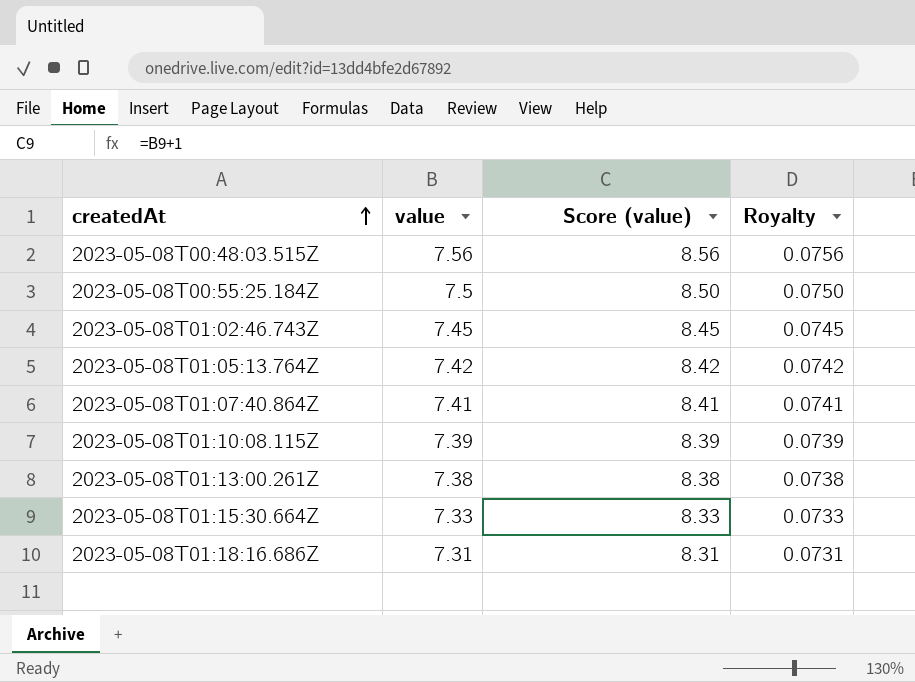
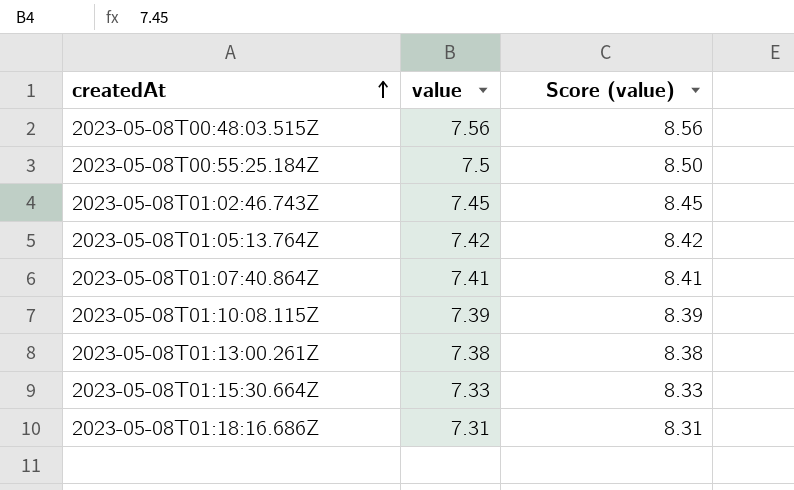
column Royalty | formula: [value] * 0.01 -> none

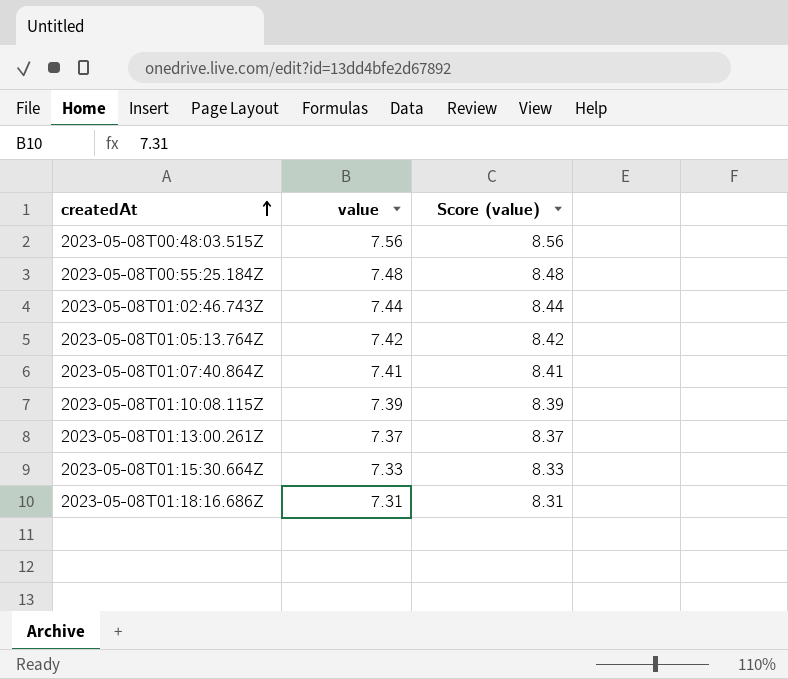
2023-05-08T00:55:25.184Z | value: 7.5 -> 7.48
2023-05-08T00:55:25.184Z | Score (value): 8.50 -> 8.48
2023-05-08T01:02:46.743Z | value: 7.45 -> 7.44
2023-05-08T01:02:46.743Z | Score (value): 8.45 -> 8.44
2023-05-08T01:13:00.261Z | value: 7.38 -> 7.37
2023-05-08T01:13:00.261Z | Score (value): 8.38 -> 8.37

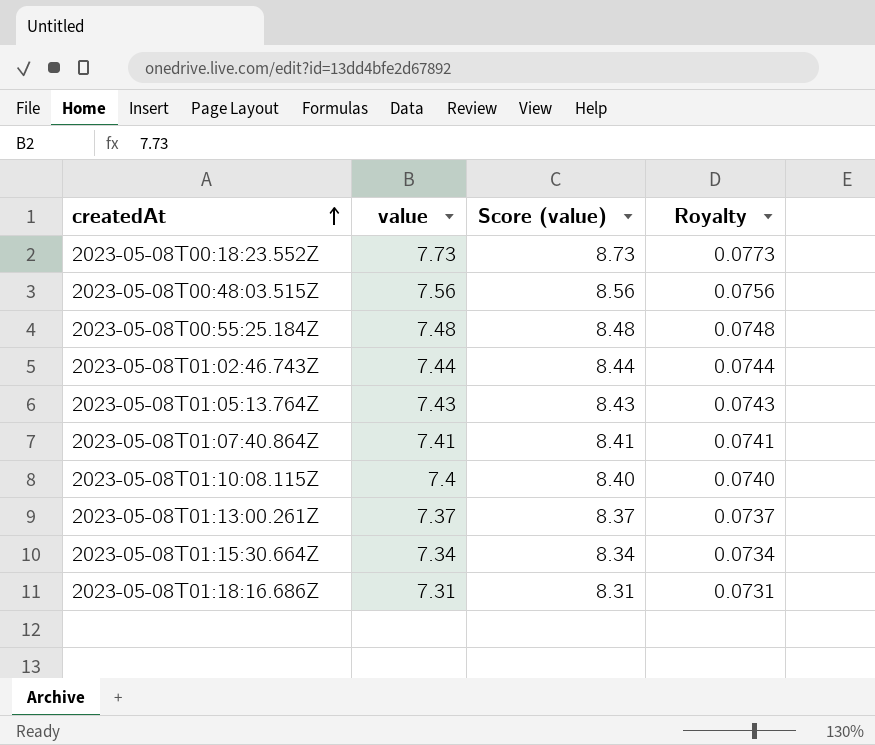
column Royalty | formula: none -> [value] * 0.01
row 2023-05-08T00:18:23.552Z: none -> 7.73 | 8.73 | 0.0773
2023-05-08T01:05:13.764Z | value: 7.42 -> 7.43
2023-05-08T01:05:13.764Z | Score (value): 8.42 -> 8.43
2023-05-08T01:10:08.115Z | value: 7.39 -> 7.4
2023-05-08T01:10:08.115Z | Score (value): 8.39 -> 8.40
2023-05-08T01:15:30.664Z | value: 7.33 -> 7.34
2023-05-08T01:15:30.664Z | Score (value): 8.33 -> 8.34

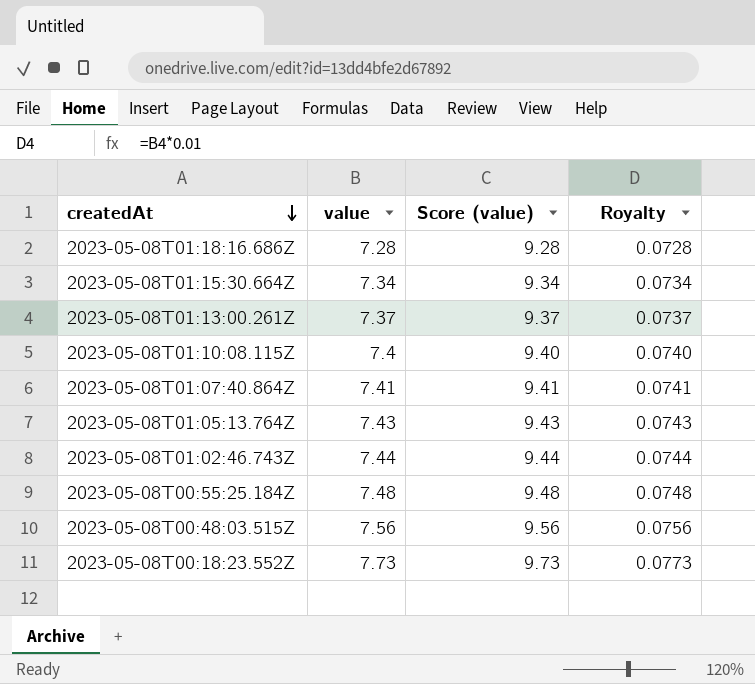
row order: createdAt ascending -> createdAt descending
column Score (value) | formula: [value] + 1 -> [value] + 2
2023-05-08T01:18:16.686Z | value: 7.31 -> 7.28
2023-05-08T01:18:16.686Z | Royalty: 0.0731 -> 0.0728

